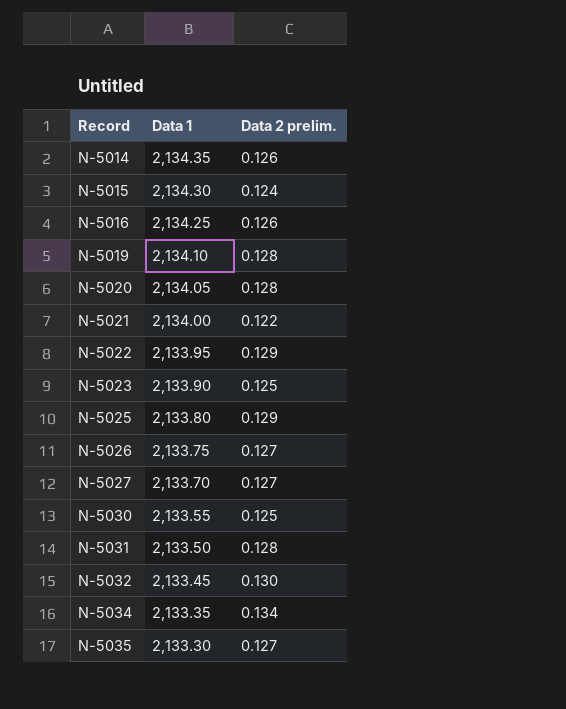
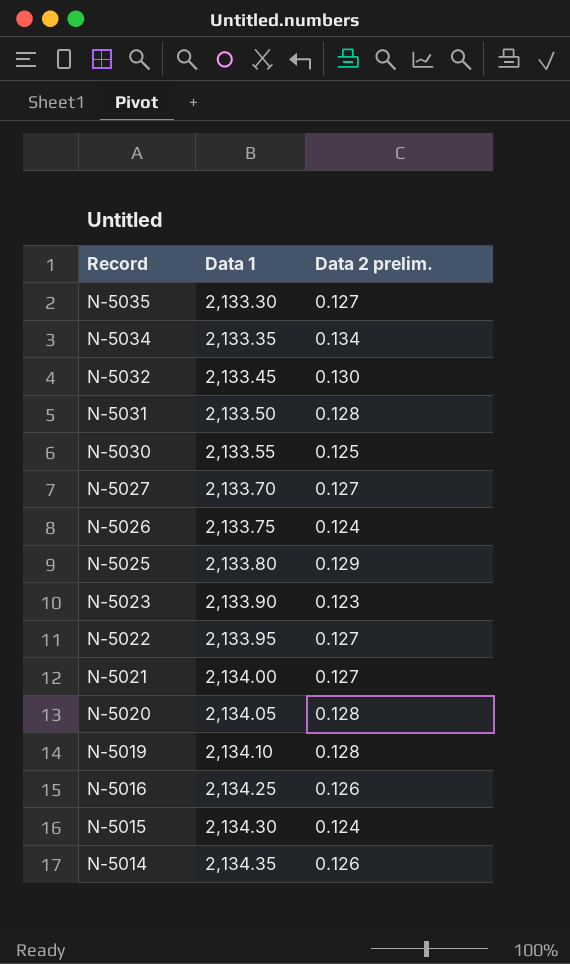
row order: Record ascending -> Record descending
N-5026 | Data 2 prelim.: 0.127 -> 0.124
N-5023 | Data 2 prelim.: 0.125 -> 0.123
N-5022 | Data 2 prelim.: 0.129 -> 0.127
N-5021 | Data 2 prelim.: 0.122 -> 0.127

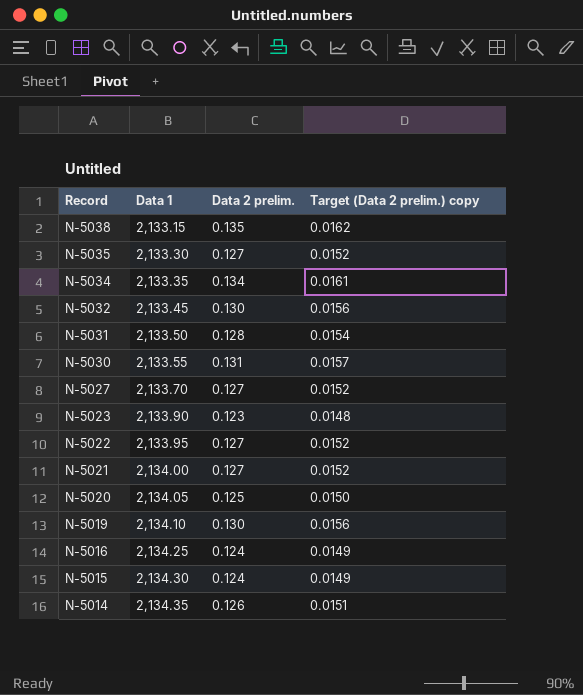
column Target (Data 2 prelim.) copy | formula: none -> [Data 2 prelim.] * 0.12
row N-5026: 2,133.75 | 0.124 -> none
row N-5025: 2,133.80 | 0.129 -> none
row N-5038: none -> 2,133.15 | 0.135 | 0.0162
N-5030 | Data 2 prelim.: 0.125 -> 0.131
N-5020 | Data 2 prelim.: 0.128 -> 0.125
N-5019 | Data 2 prelim.: 0.128 -> 0.130
N-5016 | Data 2 prelim.: 0.126 -> 0.124

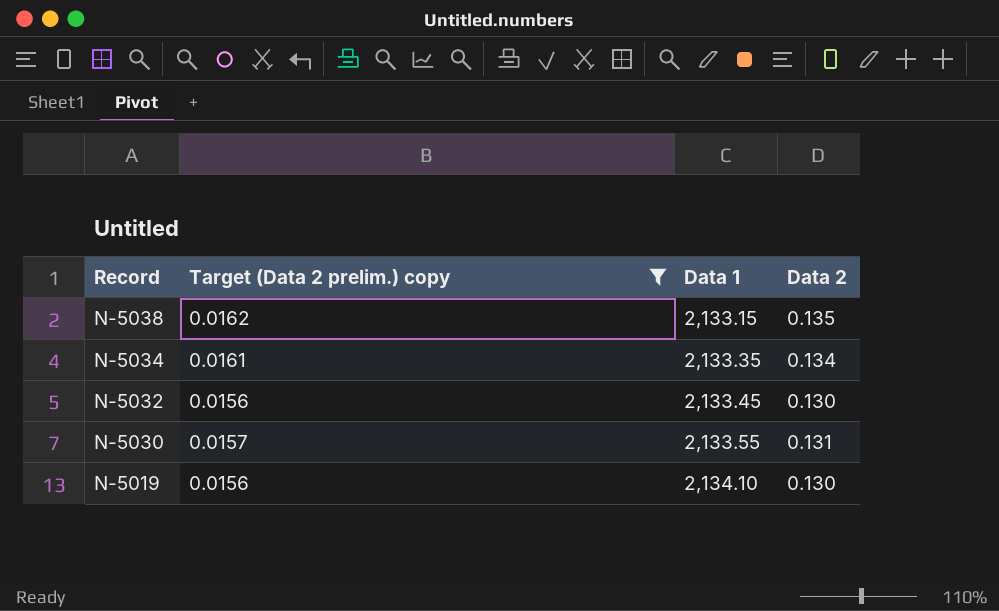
filter: none -> Target (Data 2 prelim.) copy >= 0.0156
column Target (Data 2 prelim.) copy | position: 4 -> 2
column name: Data 2 prelim. -> Data 2

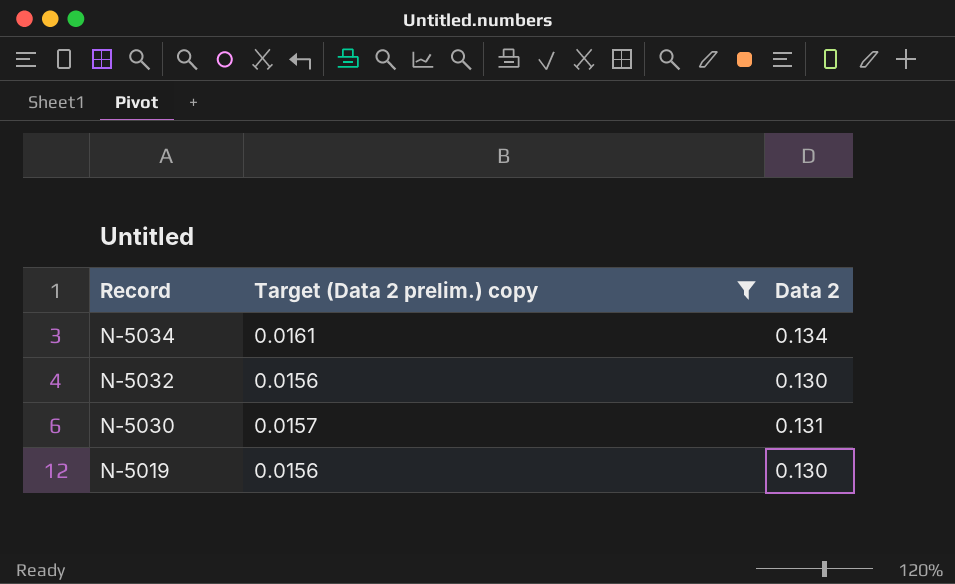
column Data 1 | position: 3 -> none
row N-5038: 0.0162 | 2,133.15 | 0.135 -> none

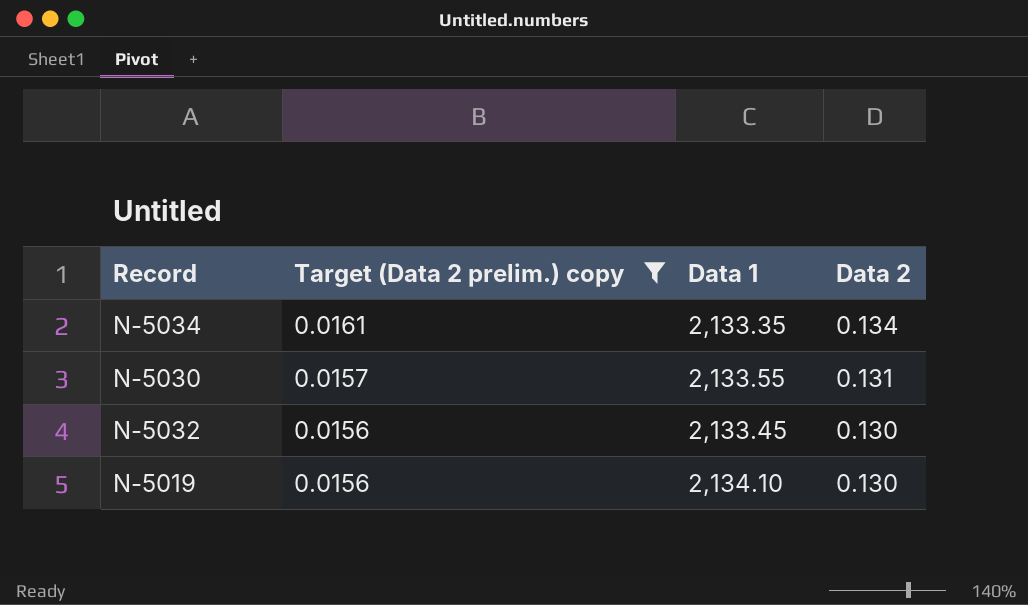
row order: Record descending -> Target (Data 2 prelim.) copy descending
column Data 1 | position: none -> 3

